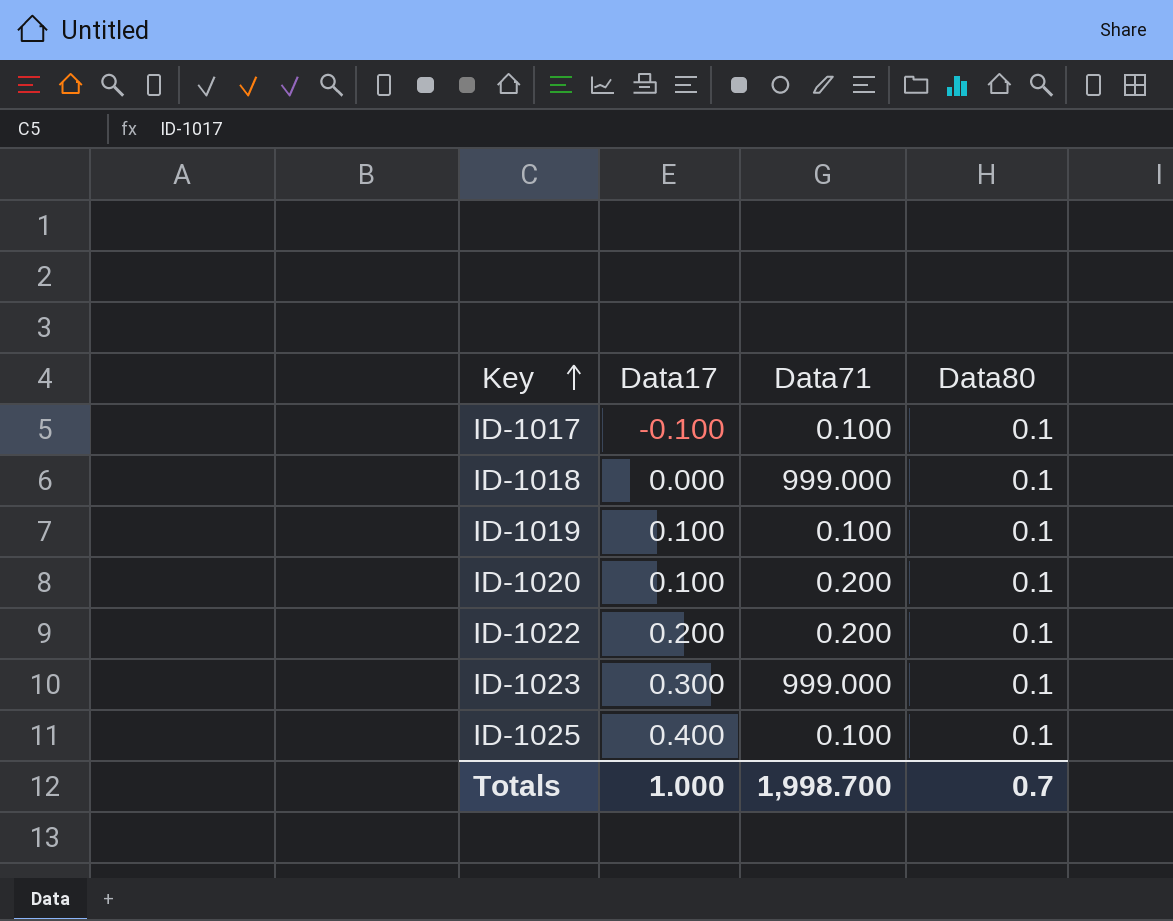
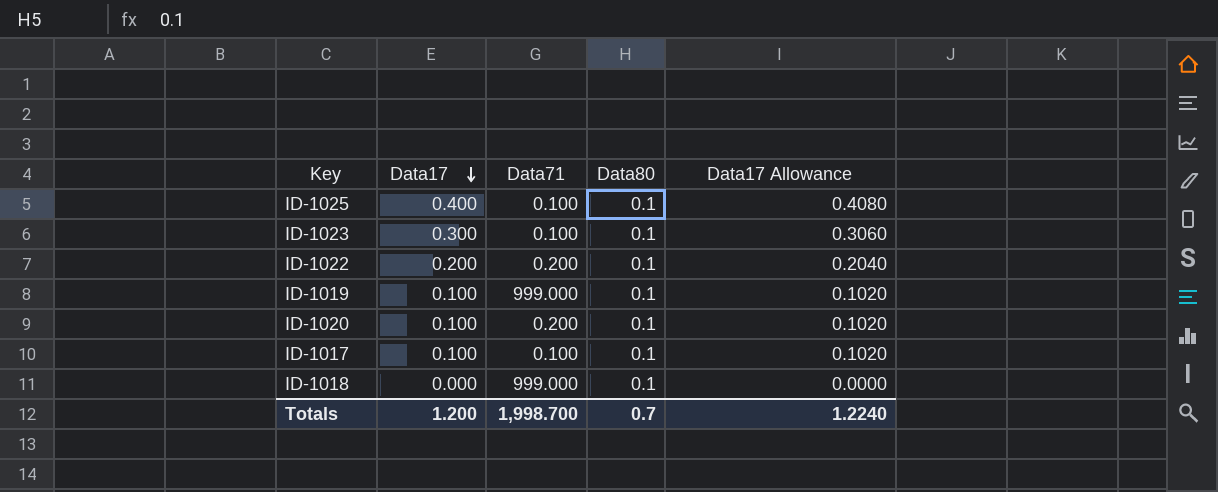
row order: Key ascending -> Data17 descending
column Data17 Allowance | formula: none -> [Data17] * 1.02
ID-1023 | Data71: 999.000 -> 0.100
ID-1019 | Data71: 0.100 -> 999.000
ID-1017 | Data17: -0.100 -> 0.100
Totals | Data17: 1.000 -> 1.200

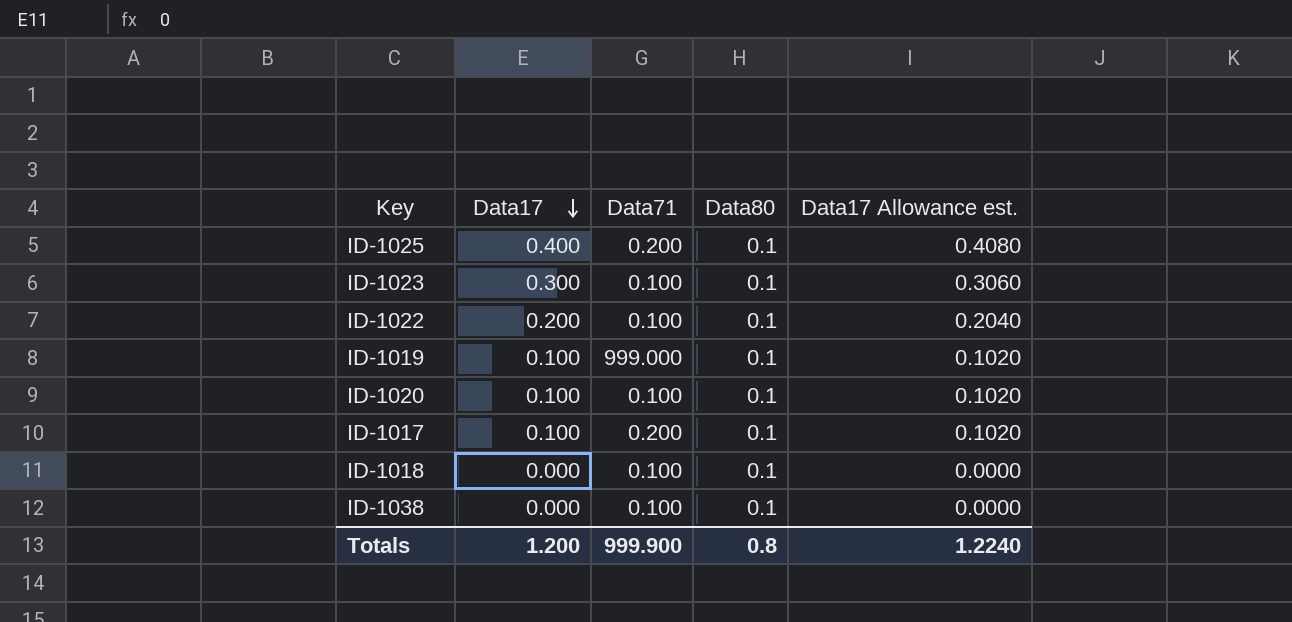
column name: Data17 Allowance -> Data17 Allowance est.
ID-1025 | Data71: 0.100 -> 0.200
ID-1022 | Data71: 0.200 -> 0.100
ID-1020 | Data71: 0.200 -> 0.100
ID-1017 | Data71: 0.100 -> 0.200
ID-1018 | Data71: 999.000 -> 0.100
row ID-1038: none -> 0.000 | 0.100 | 0.1 | 0.0000
Totals | Data71: 1,998.700 -> 999.900
Totals | Data80: 0.7 -> 0.8

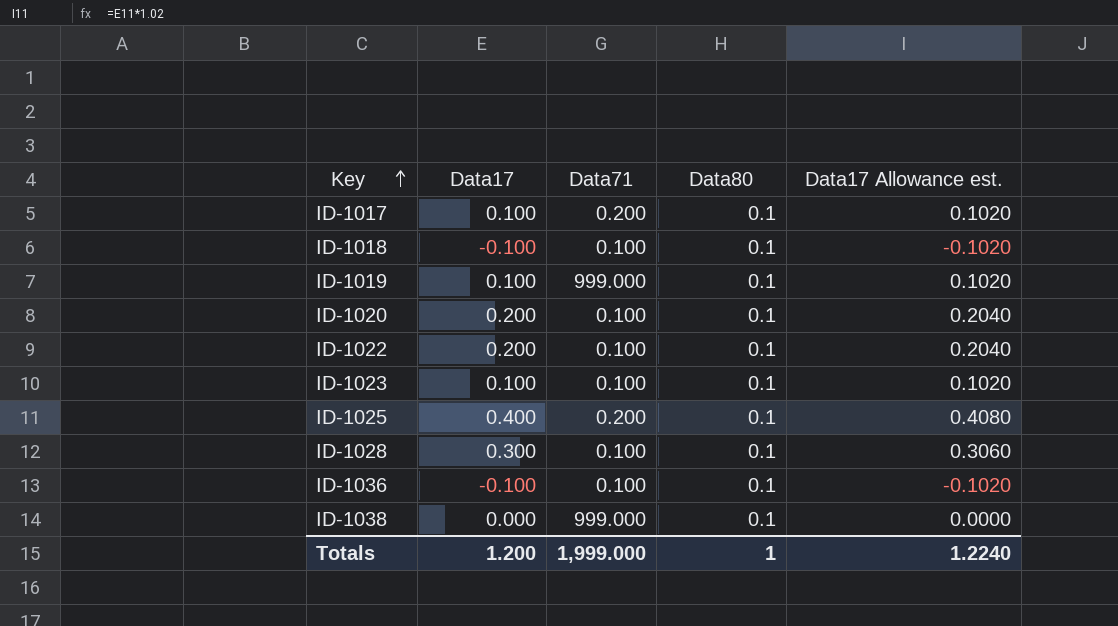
row order: Data17 descending -> Key ascending
ID-1018 | Data17: 0.000 -> -0.100
ID-1018 | Data17 Allowance est.: 0.0000 -> -0.1020
ID-1020 | Data17: 0.100 -> 0.200
ID-1020 | Data17 Allowance est.: 0.1020 -> 0.2040
ID-1023 | Data17: 0.300 -> 0.100
ID-1023 | Data17 Allowance est.: 0.3060 -> 0.1020
row ID-1028: none -> 0.300 | 0.100 | 0.1 | 0.3060
row ID-1036: none -> -0.100 | 0.100 | 0.1 | -0.1020
ID-1038 | Data71: 0.100 -> 999.000
Totals | Data71: 999.900 -> 1,999.000
Totals | Data80: 0.8 -> 1

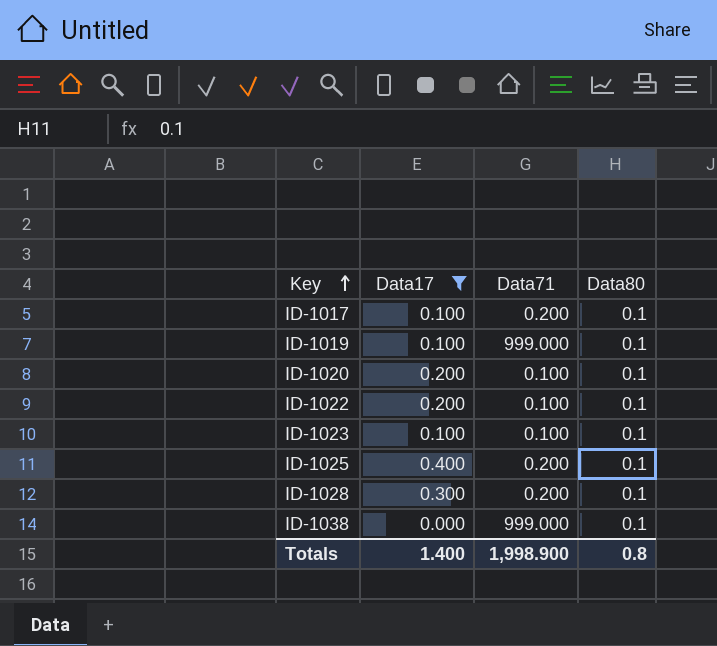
filter: none -> Data17 != -0.100
column Data17 Allowance est. | formula: [Data17] * 1.02 -> none
ID-1028 | Data71: 0.100 -> 0.200
Totals | Data17: 1.200 -> 1.400
Totals | Data71: 1,999.000 -> 1,998.900
Totals | Data80: 1 -> 0.8

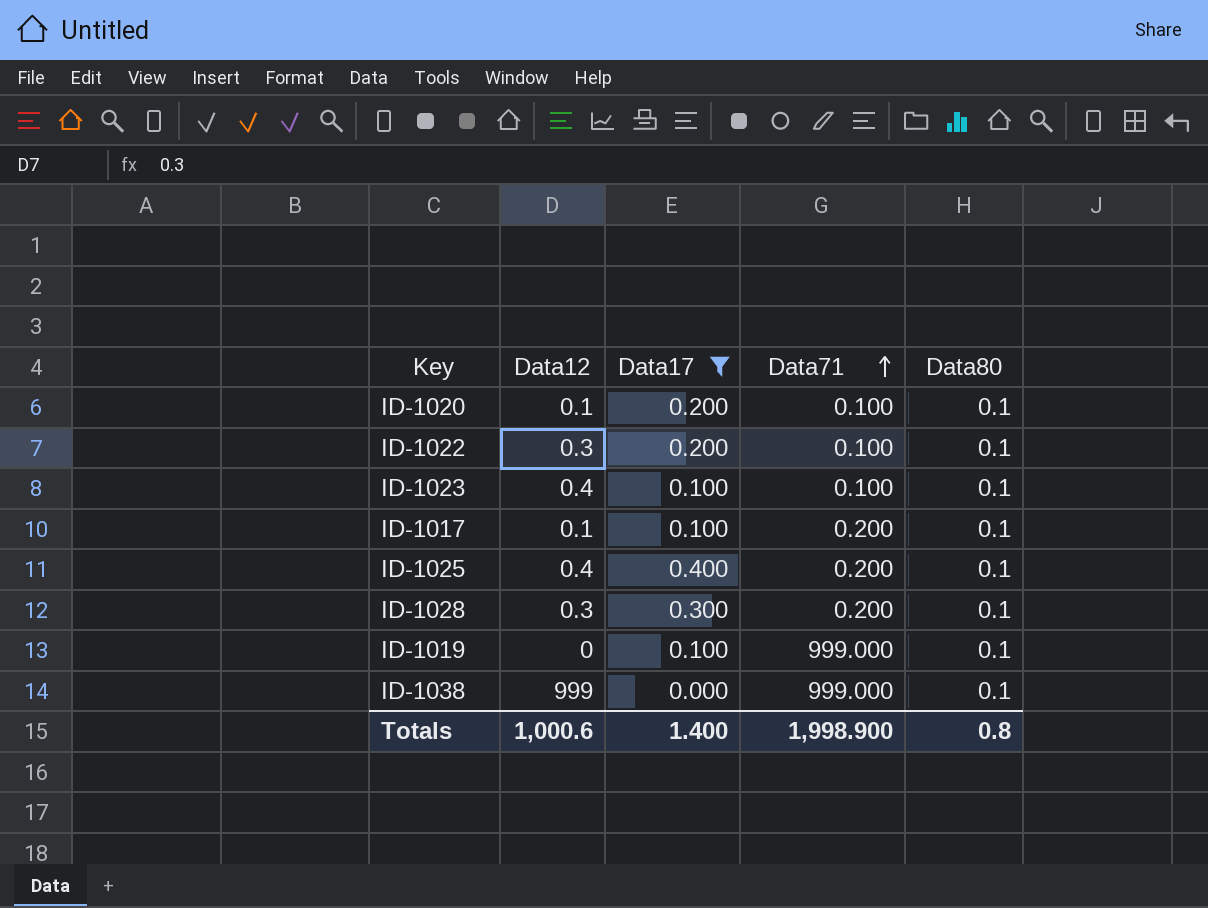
row order: Key ascending -> Data71 ascending
column Data12 | position: none -> 2

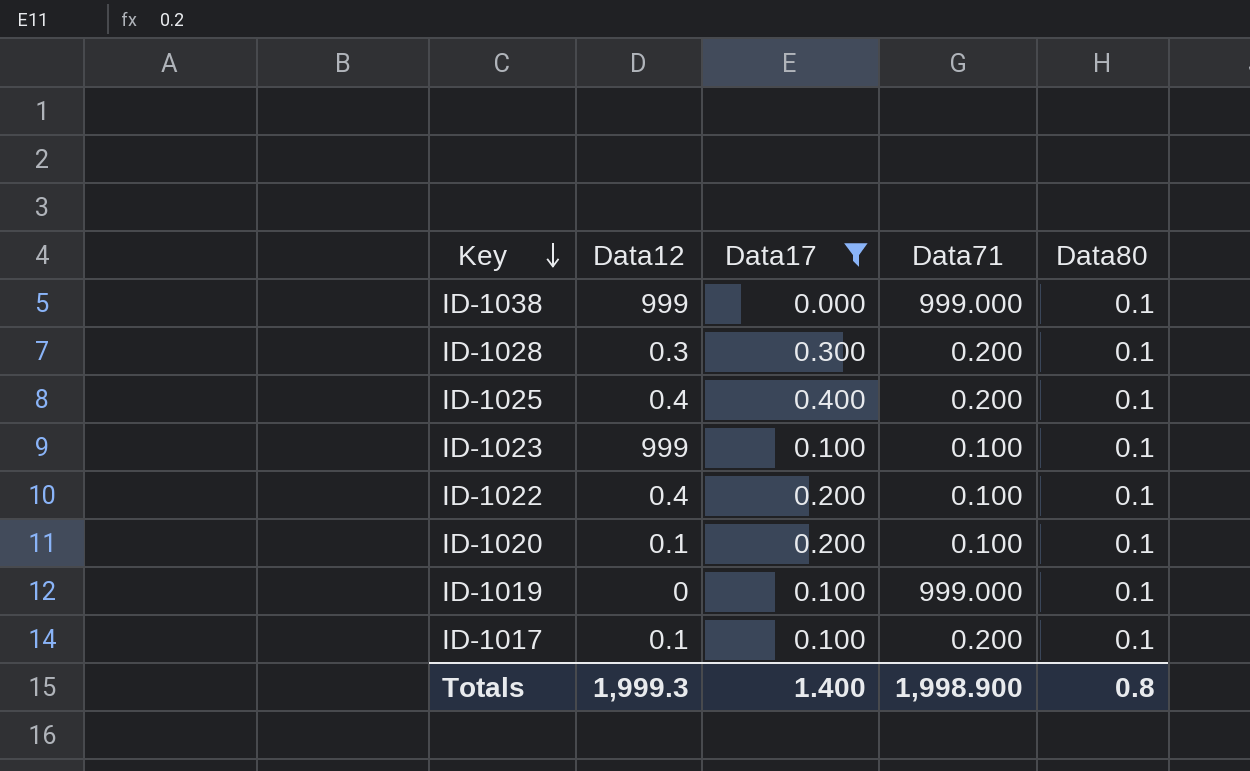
row order: Data71 ascending -> Key descending
ID-1023 | Data12: 0.4 -> 999
ID-1022 | Data12: 0.3 -> 0.4
Totals | Data12: 1,000.6 -> 1,999.3

